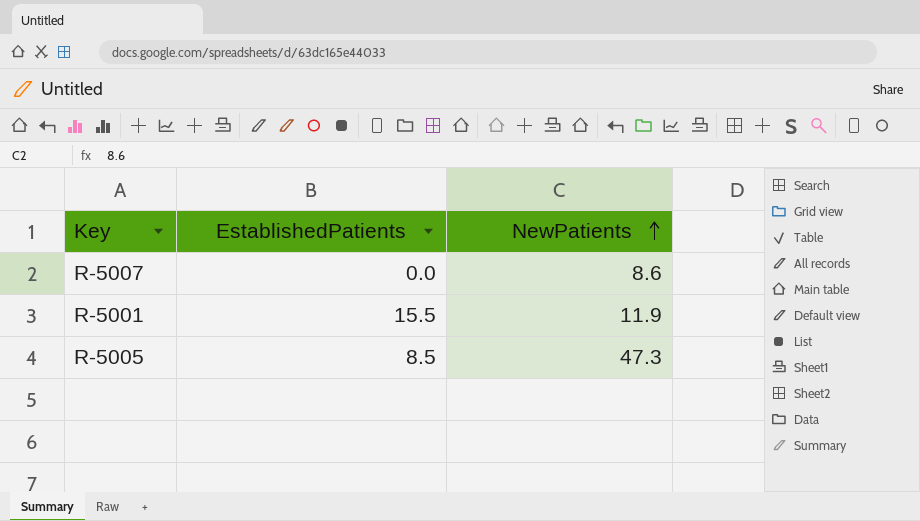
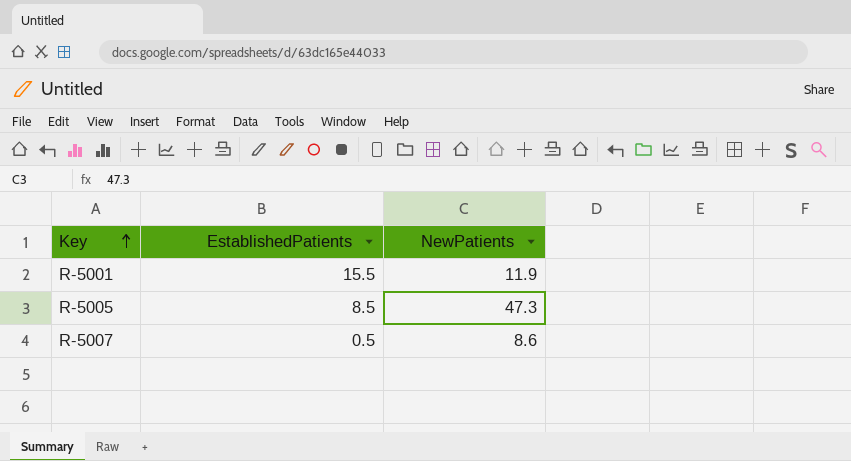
row order: NewPatients ascending -> Key ascending
R-5007 | EstablishedPatients: 0.0 -> 0.5

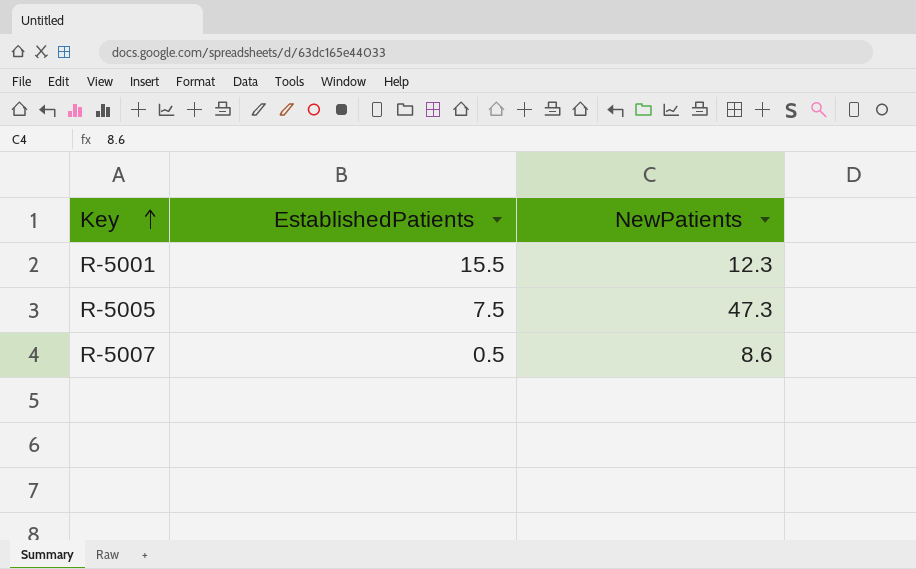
R-5001 | NewPatients: 11.9 -> 12.3
R-5005 | EstablishedPatients: 8.5 -> 7.5

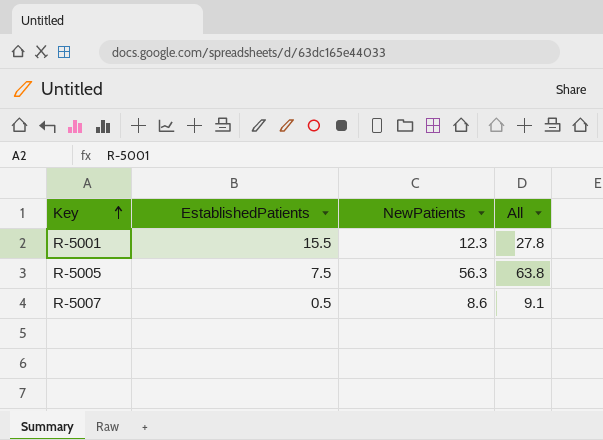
column All | formula: none -> [EstablishedPatients] + [NewPatients]
R-5005 | NewPatients: 47.3 -> 56.3

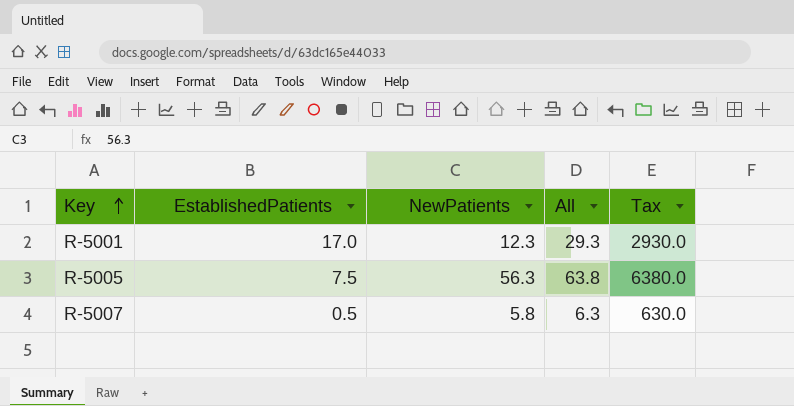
column Tax | formula: none -> [All] * 100
R-5001 | EstablishedPatients: 15.5 -> 17.0
R-5001 | All: 27.8 -> 29.3
R-5007 | NewPatients: 8.6 -> 5.8
R-5007 | All: 9.1 -> 6.3

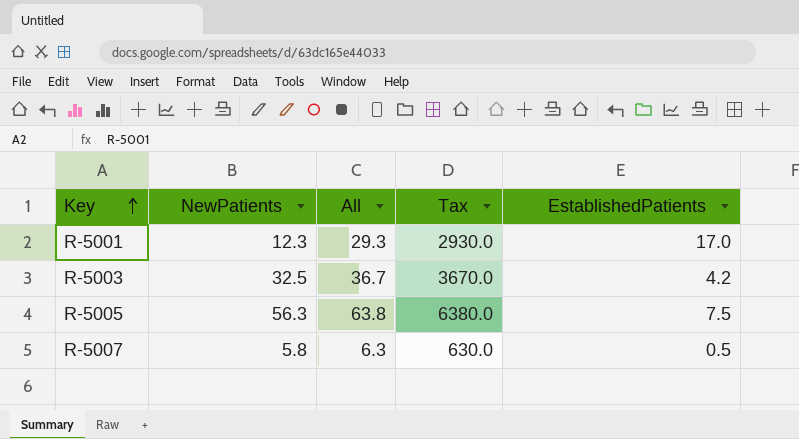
column EstablishedPatients | position: 2 -> 5
row R-5003: none -> 32.5 | 36.7 | 3670.0 | 4.2

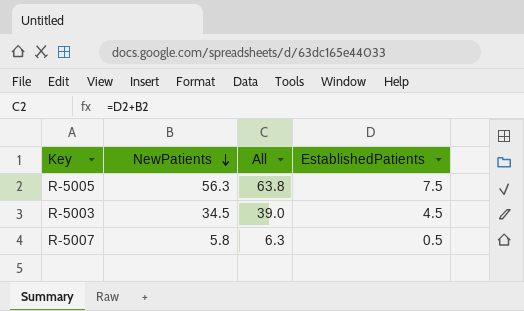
row order: Key ascending -> NewPatients descending
column Tax | formula: [All] * 100 -> none
row R-5001: 12.3 | 29.3 | 2930.0 | 17.0 -> none
R-5003 | NewPatients: 32.5 -> 34.5
R-5003 | All: 36.7 -> 39.0
R-5003 | EstablishedPatients: 4.2 -> 4.5

